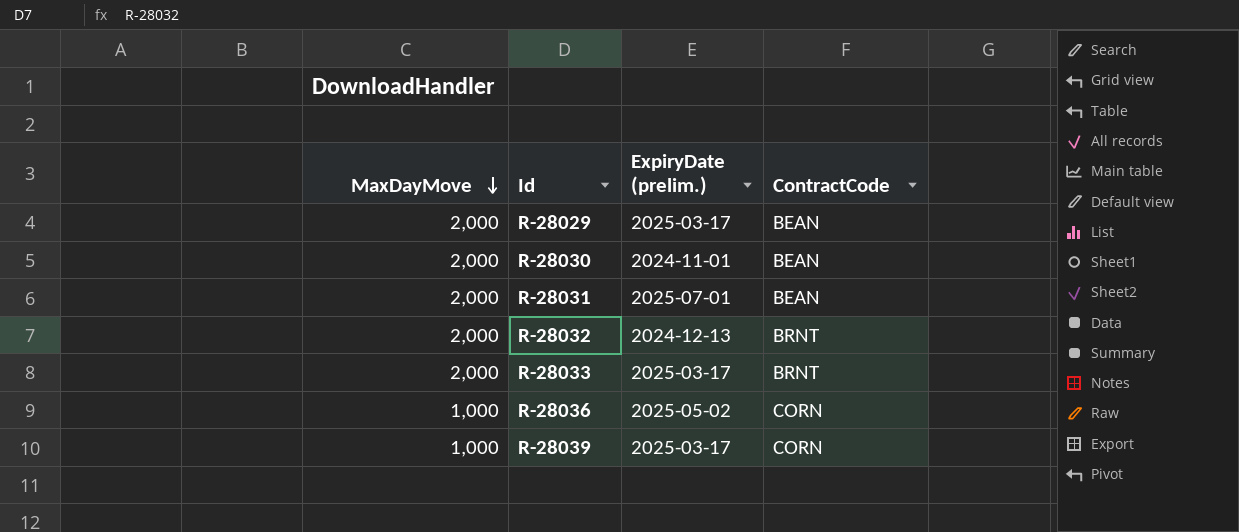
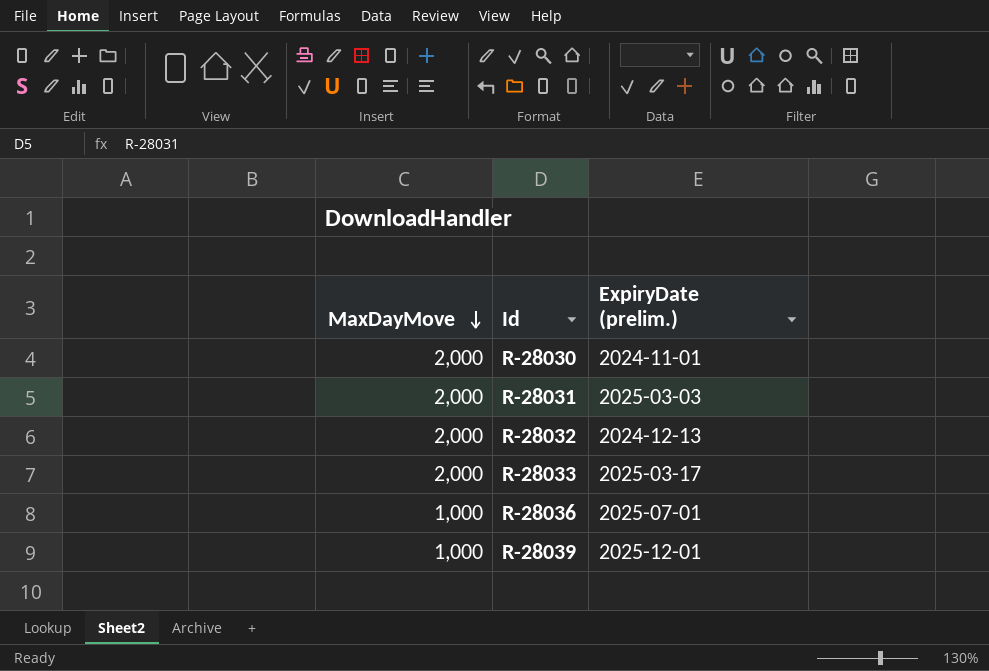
column ContractCode | position: 4 -> none
row R-28029: 2,000 | 2025-03-17 | BEAN -> none
R-28031 | ExpiryDate (prelim.): 2025-07-01 -> 2025-03-03
R-28036 | ExpiryDate (prelim.): 2025-05-02 -> 2025-07-01
R-28039 | ExpiryDate (prelim.): 2025-03-17 -> 2025-12-01

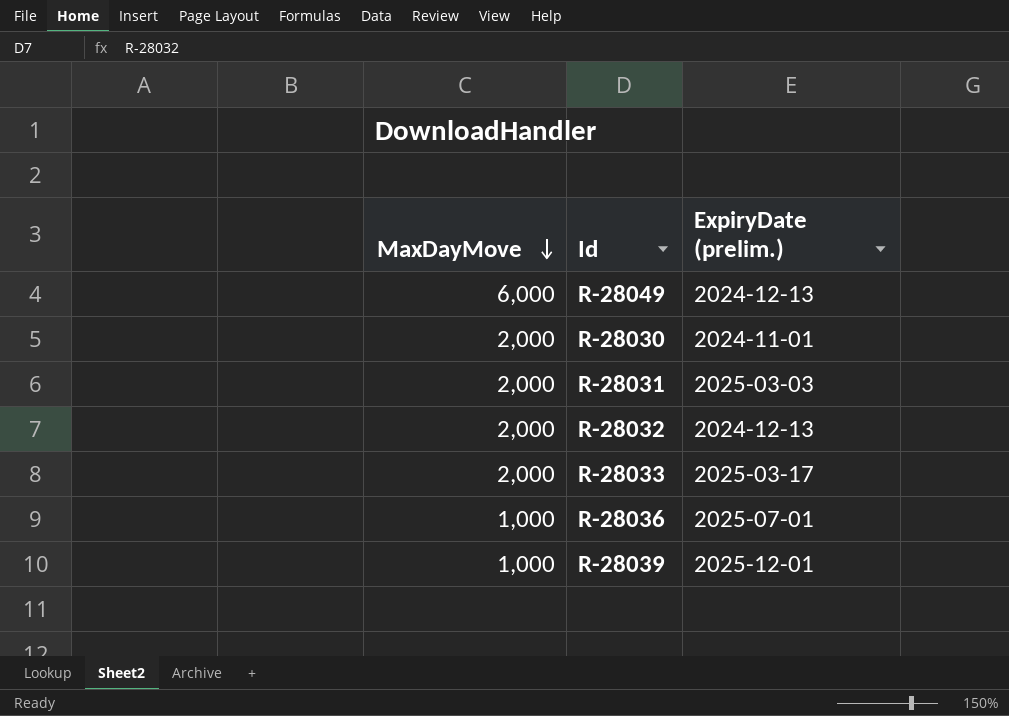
row R-28049: none -> 6,000 | 2024-12-13

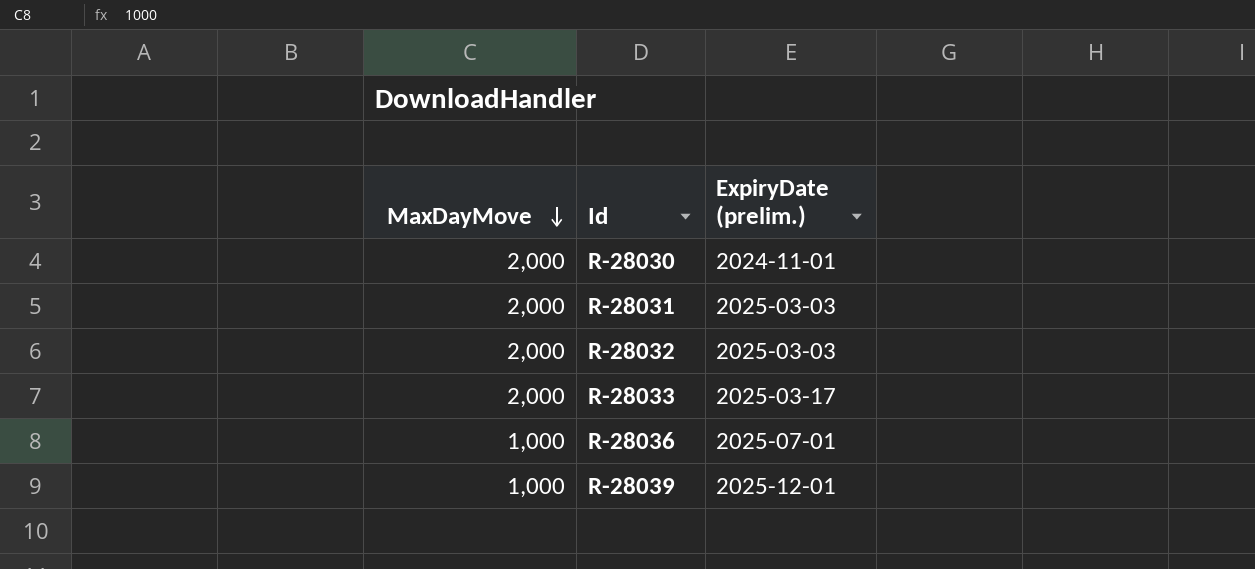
row R-28049: 6,000 | 2024-12-13 -> none
R-28032 | ExpiryDate (prelim.): 2024-12-13 -> 2025-03-03

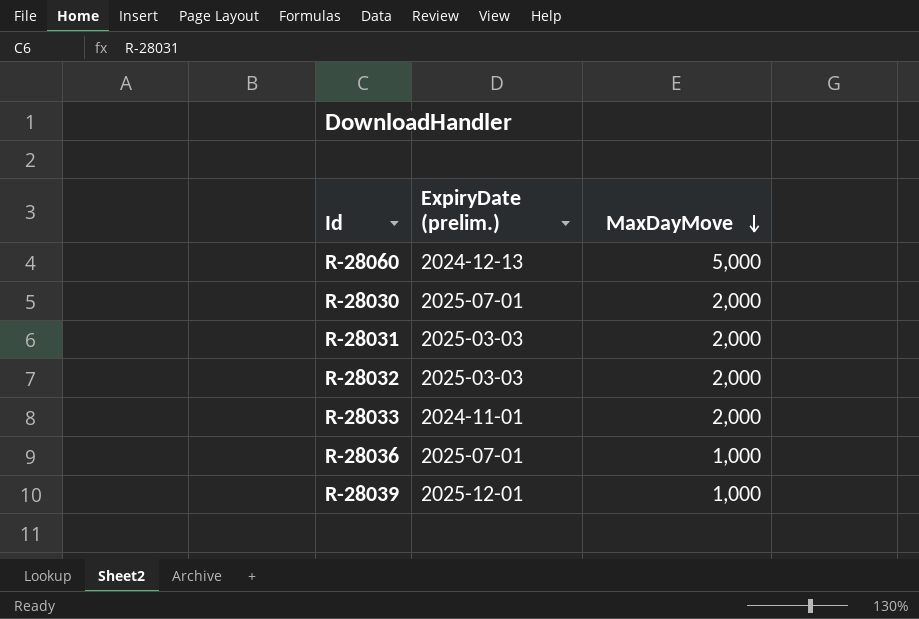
column MaxDayMove | position: 1 -> 3
row R-28060: none -> 2024-12-13 | 5,000
R-28030 | ExpiryDate (prelim.): 2024-11-01 -> 2025-07-01
R-28033 | ExpiryDate (prelim.): 2025-03-17 -> 2024-11-01

